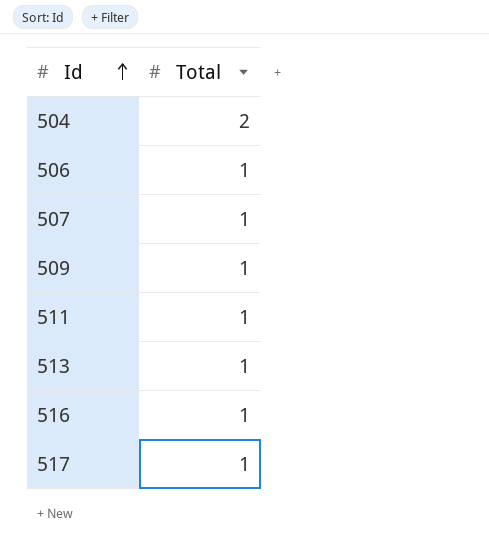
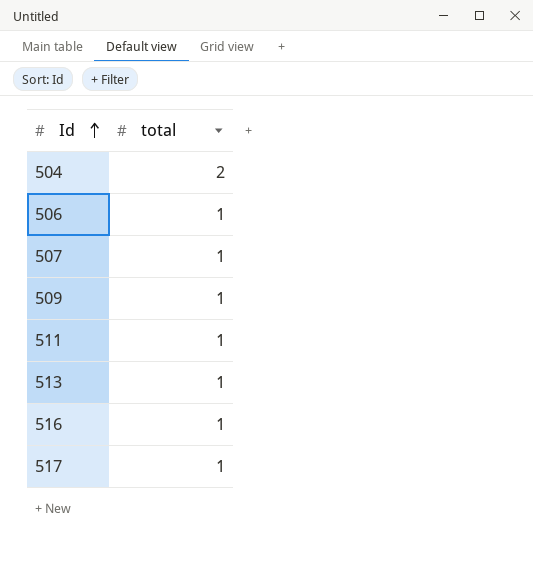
column name: Total -> total

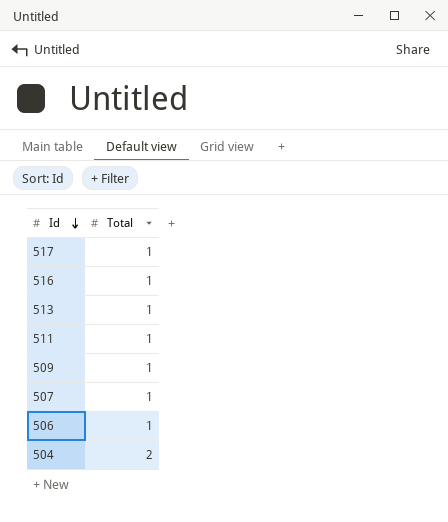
row order: Id ascending -> Id descending
column name: total -> Total

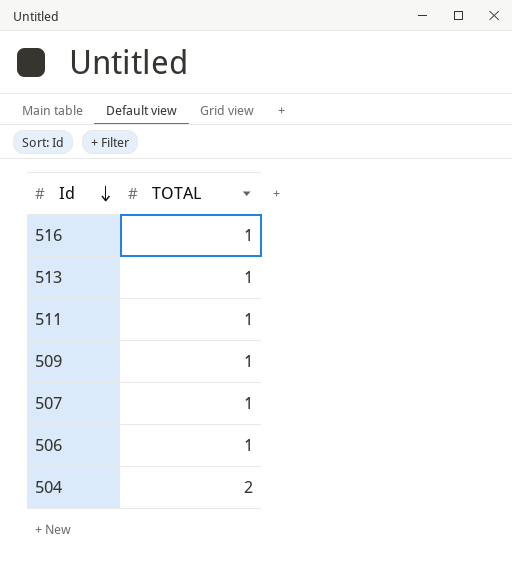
column name: Total -> TOTAL
row 517: 1 -> none

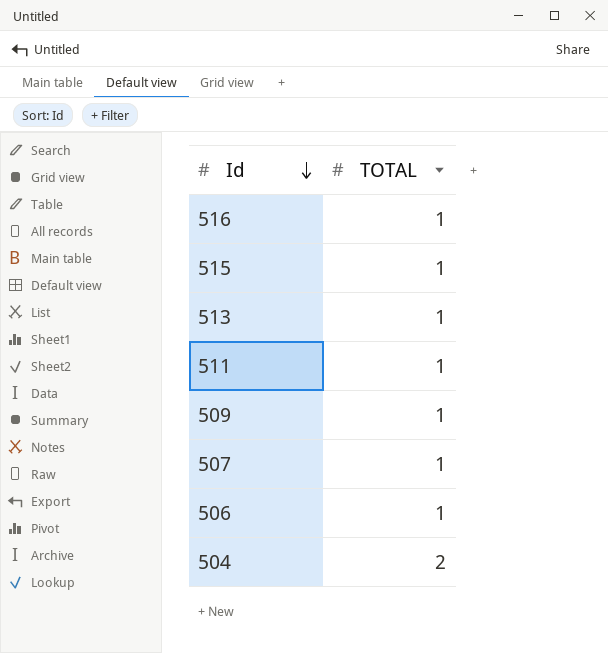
row 515: none -> 1

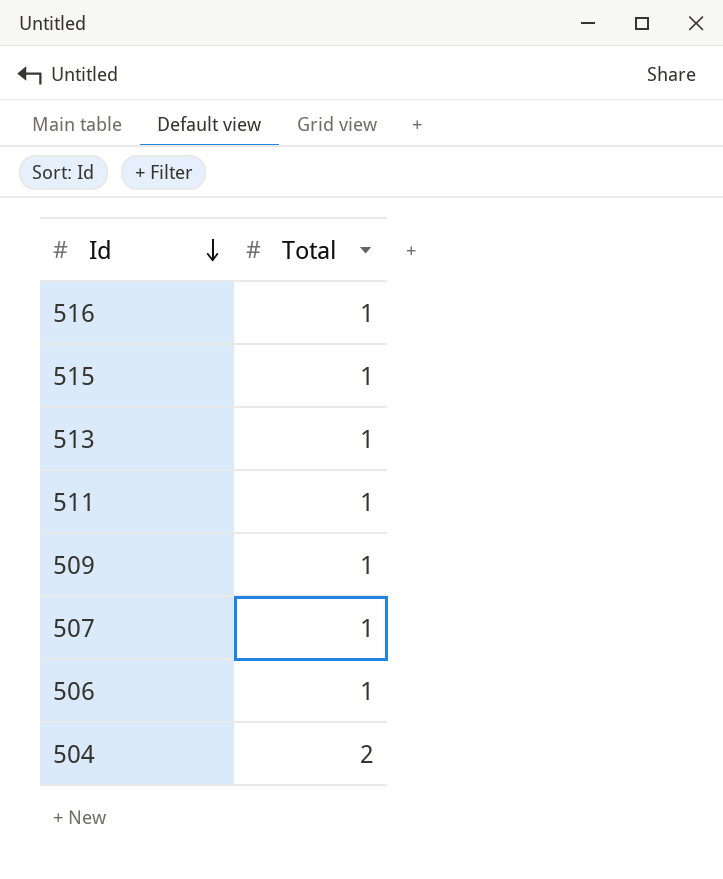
column name: TOTAL -> Total

